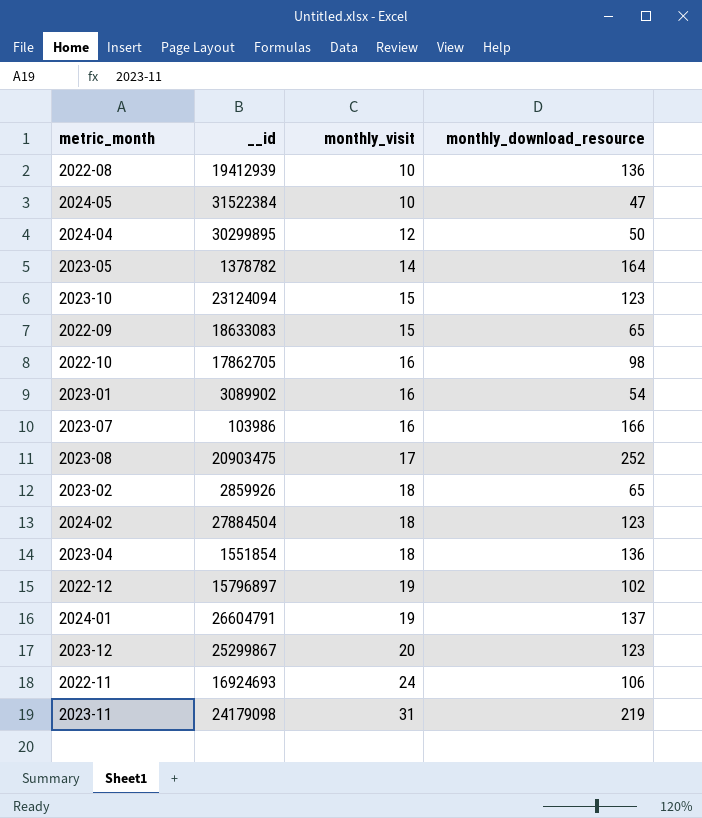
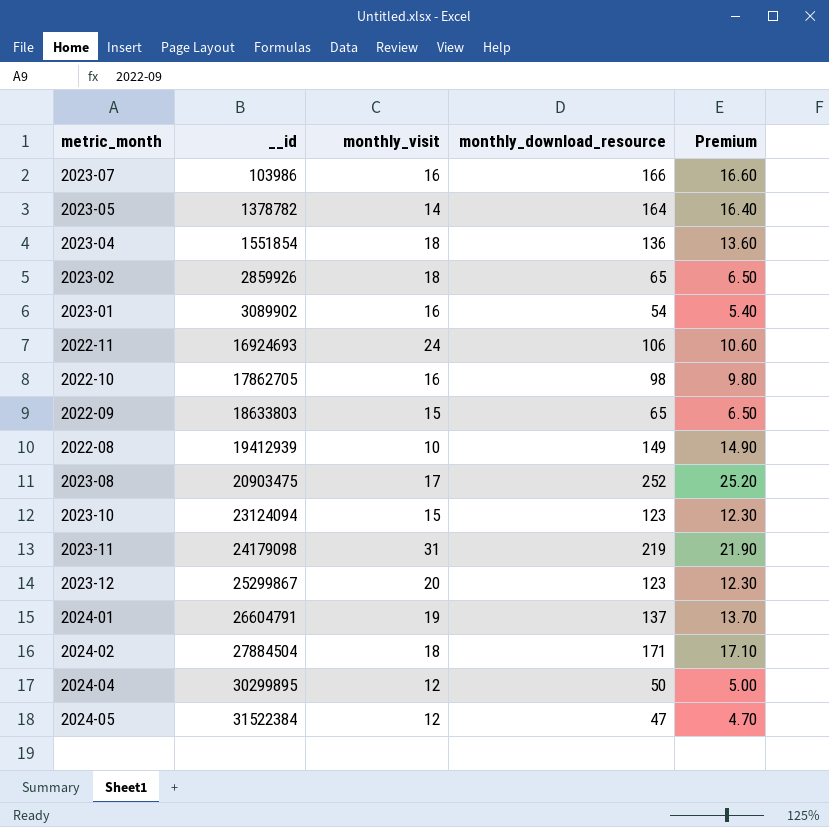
row order: monthly_visit ascending -> __id ascending
column Premium | formula: none -> [monthly_download_resource] * 0.1
row 2022-12: 15796897 | 19 | 102 -> none
2022-09 | __id: 18633083 -> 18633803
2022-08 | monthly_download_resource: 136 -> 149
2024-02 | monthly_download_resource: 123 -> 171
2024-05 | monthly_visit: 10 -> 12

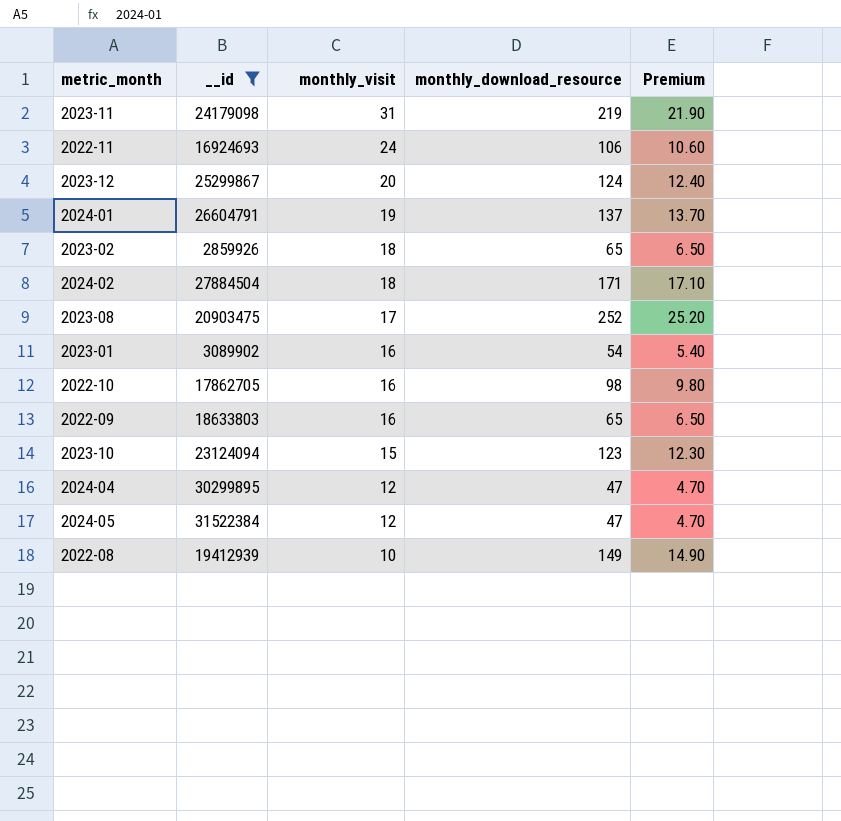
filter: none -> __id >= 2859926
row order: __id ascending -> monthly_visit descending
2023-12 | monthly_download_resource: 123 -> 124
2023-12 | Premium: 12.30 -> 12.40
2022-09 | monthly_visit: 15 -> 16
2024-04 | monthly_download_resource: 50 -> 47
2024-04 | Premium: 5.00 -> 4.70

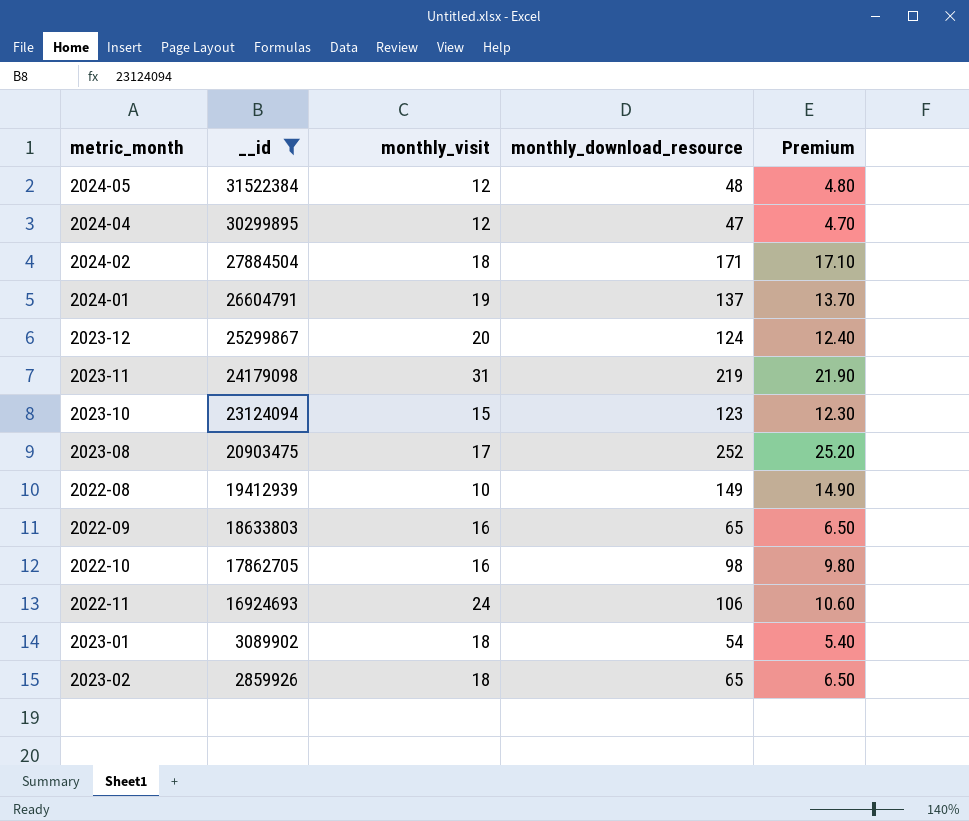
row order: monthly_visit descending -> __id descending
2024-05 | monthly_download_resource: 47 -> 48
2024-05 | Premium: 4.70 -> 4.80
2023-01 | monthly_visit: 16 -> 18

